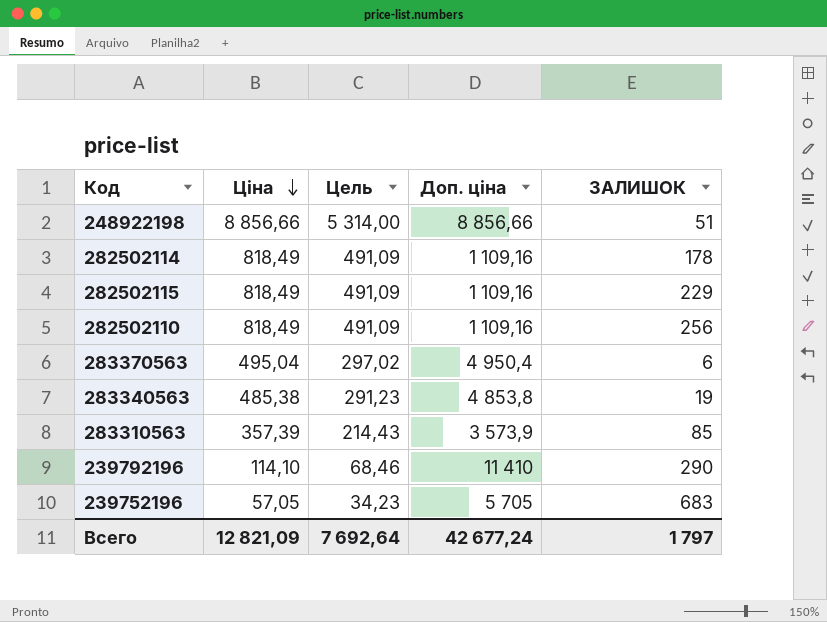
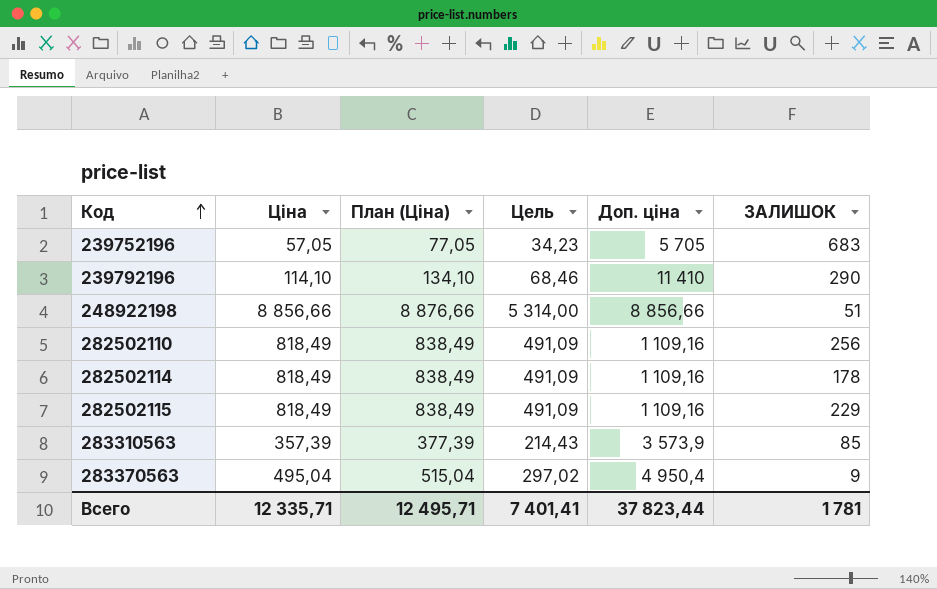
row order: Ціна descending -> Код ascending
column План (Ціна) | formula: none -> [Ціна] + 20
row 283340563: 485,38 | 291,23 | 4 853,8 | 19 -> none
283370563 | ЗАЛИШОК: 6 -> 9
Всего | Ціна: 12 821,09 -> 12 335,71
Всего | Цель: 7 692,64 -> 7 401,41
Всего | Доп. ціна: 42 677,24 -> 37 823,44
Всего | ЗАЛИШОК: 1 797 -> 1 781

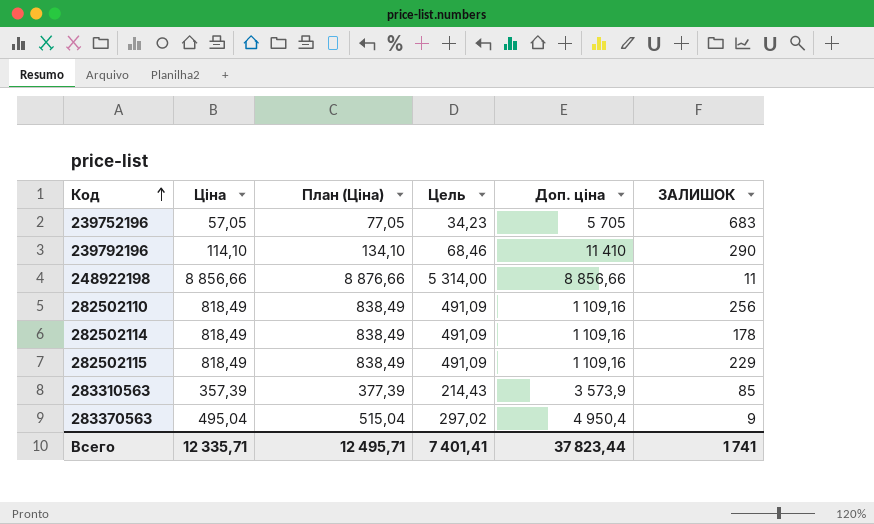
248922198 | ЗАЛИШОК: 51 -> 11
Всего | ЗАЛИШОК: 1 781 -> 1 741

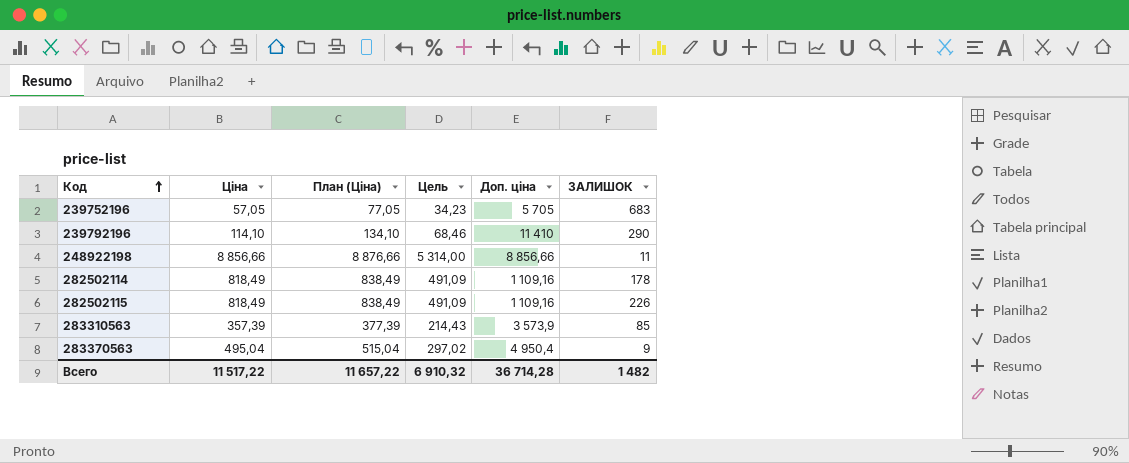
row 282502110: 818,49 | 838,49 | 491,09 | 1 109,16 | 256 -> none
282502115 | ЗАЛИШОК: 229 -> 226
Всего | Ціна: 12 335,71 -> 11 517,22
Всего | План (Ціна): 12 495,71 -> 11 657,22
Всего | Цель: 7 401,41 -> 6 910,32
Всего | Доп. ціна: 37 823,44 -> 36 714,28
Всего | ЗАЛИШОК: 1 741 -> 1 482

